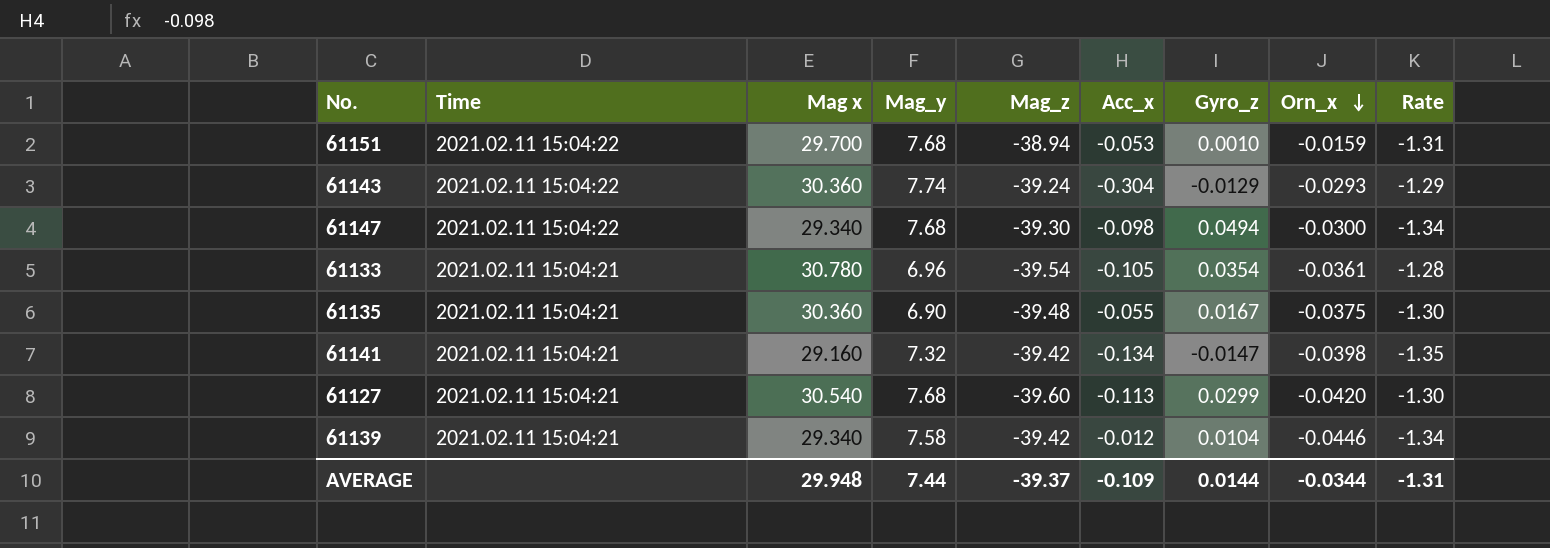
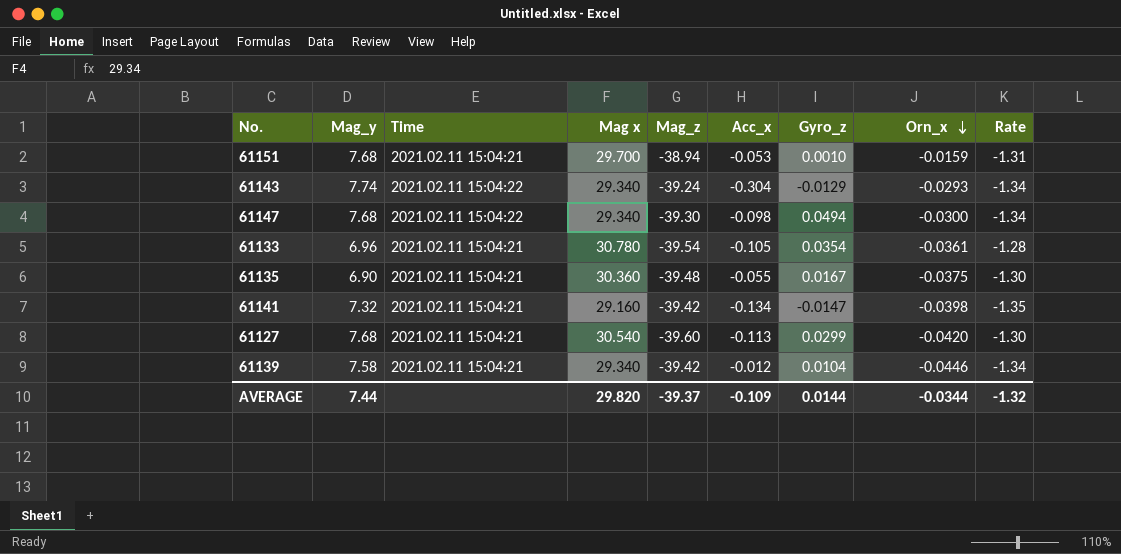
column Mag_y | position: 4 -> 2
61151 | Time: 2021.02.11 15:04:22 -> 2021.02.11 15:04:21
61143 | Mag x: 30.360 -> 29.340
61143 | Rate: -1.29 -> -1.34
AVERAGE | Mag x: 29.948 -> 29.820
AVERAGE | Rate: -1.31 -> -1.32

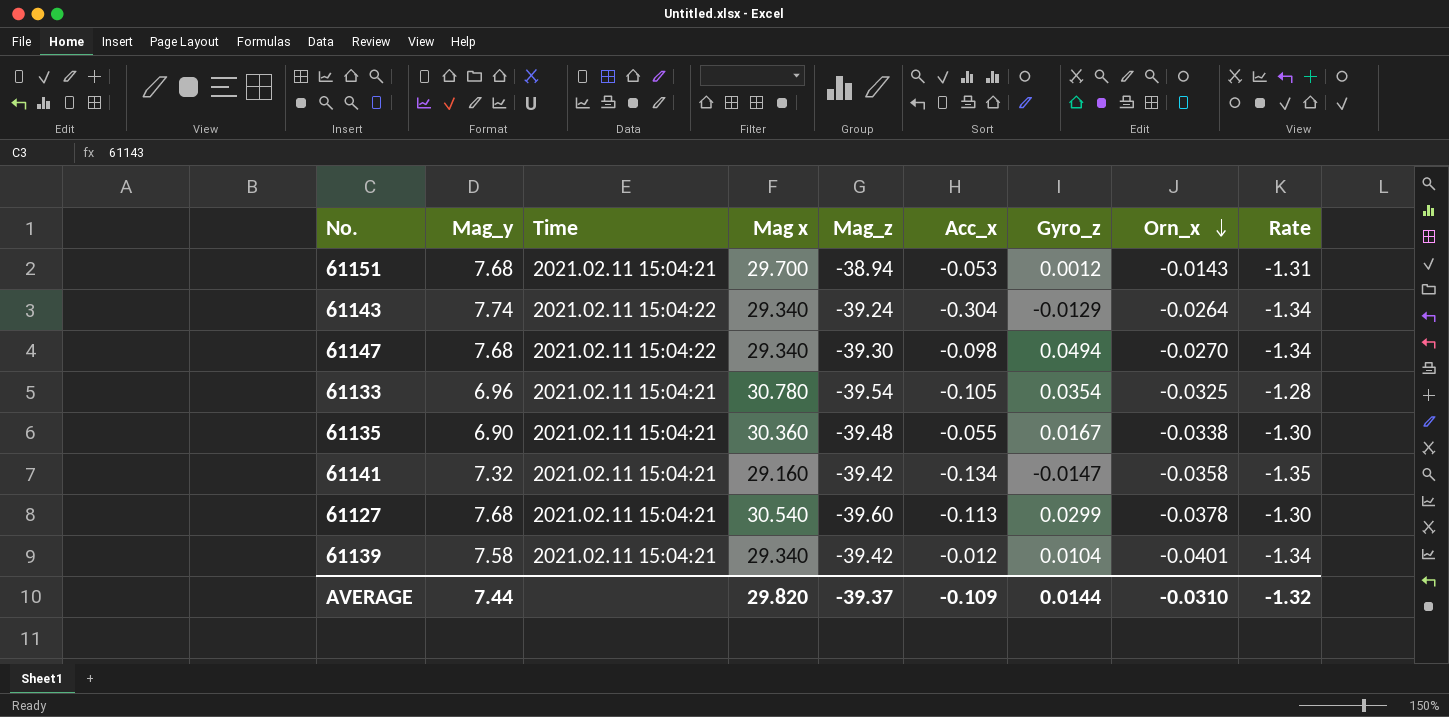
61151 | Gyro_z: 0.0010 -> 0.0012
61151 | Orn_x: -0.0159 -> -0.0143
61143 | Orn_x: -0.0293 -> -0.0264
61147 | Orn_x: -0.0300 -> -0.0270
61133 | Orn_x: -0.0361 -> -0.0325
61135 | Orn_x: -0.0375 -> -0.0338
61141 | Orn_x: -0.0398 -> -0.0358
61127 | Orn_x: -0.0420 -> -0.0378
61139 | Orn_x: -0.0446 -> -0.0401
AVERAGE | Orn_x: -0.0344 -> -0.0310

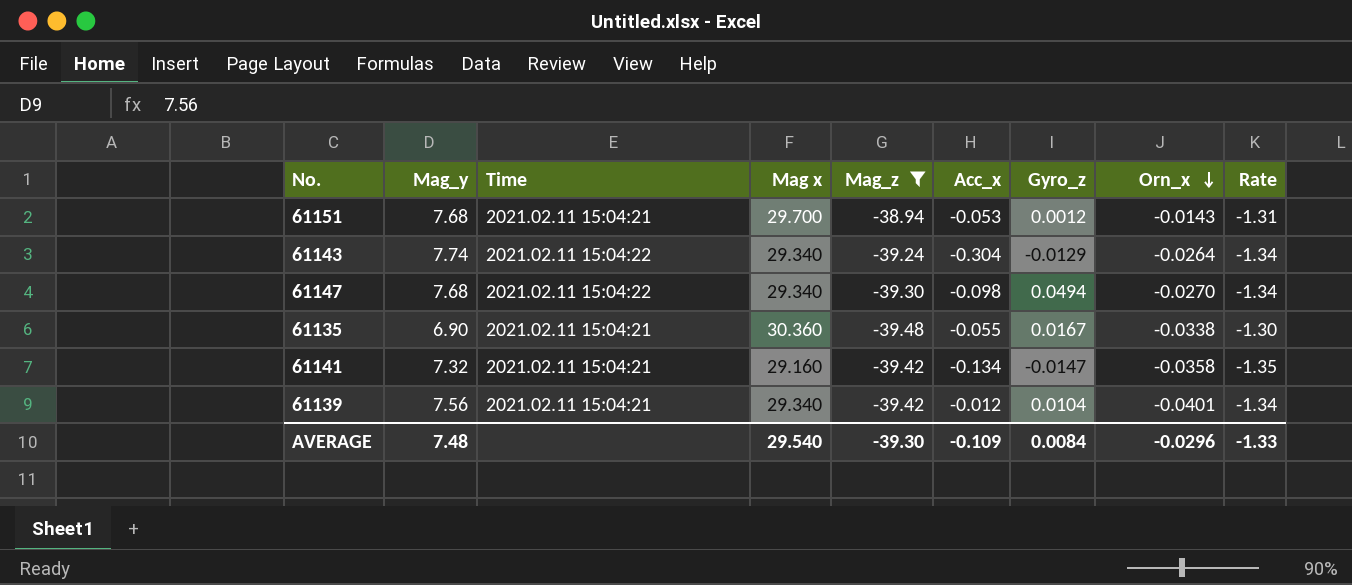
filter: none -> Mag_z >= -39.48
61139 | Mag_y: 7.58 -> 7.56
AVERAGE | Mag_y: 7.44 -> 7.48
AVERAGE | Mag x: 29.820 -> 29.540
AVERAGE | Mag_z: -39.37 -> -39.30
AVERAGE | Gyro_z: 0.0144 -> 0.0084
AVERAGE | Orn_x: -0.0310 -> -0.0296
AVERAGE | Rate: -1.32 -> -1.33

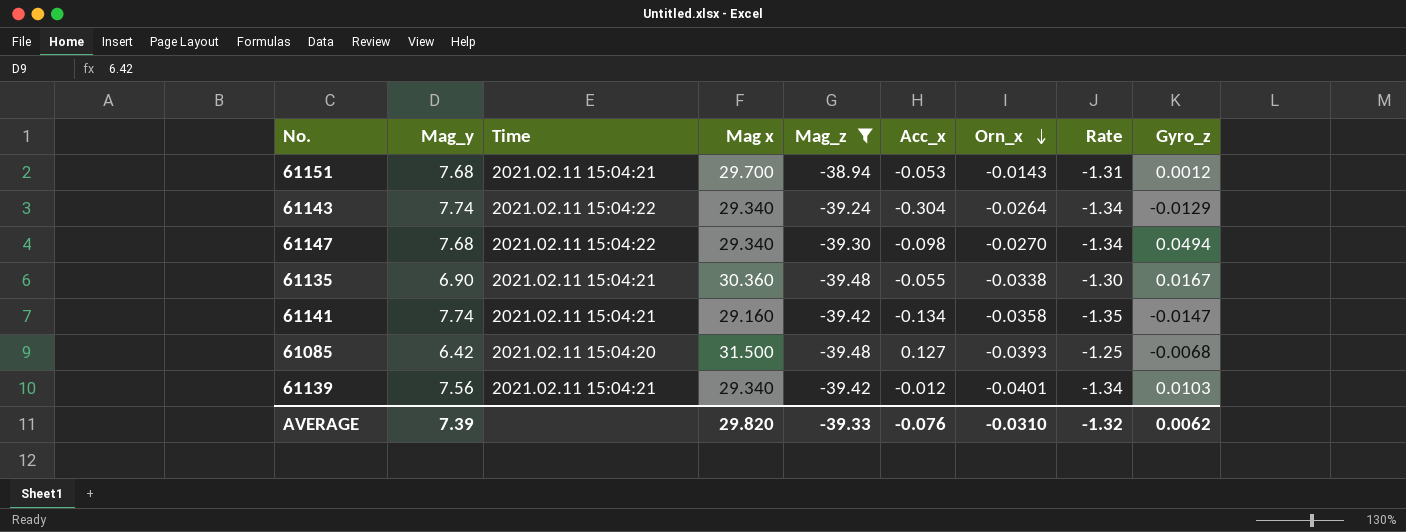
column Gyro_z | position: 7 -> 9
61141 | Mag_y: 7.32 -> 7.74
row 61085: none -> 6.42 | 2021.02.11 15:04:20 | 31.500 | -39.48 | 0.127 | -0.0393 | -1.25 | -0.0068
61139 | Gyro_z: 0.0104 -> 0.0103
AVERAGE | Mag_y: 7.48 -> 7.39
AVERAGE | Mag x: 29.540 -> 29.820
AVERAGE | Mag_z: -39.30 -> -39.33
AVERAGE | Acc_x: -0.109 -> -0.076
AVERAGE | Orn_x: -0.0296 -> -0.0310
AVERAGE | Rate: -1.33 -> -1.32
AVERAGE | Gyro_z: 0.0084 -> 0.0062

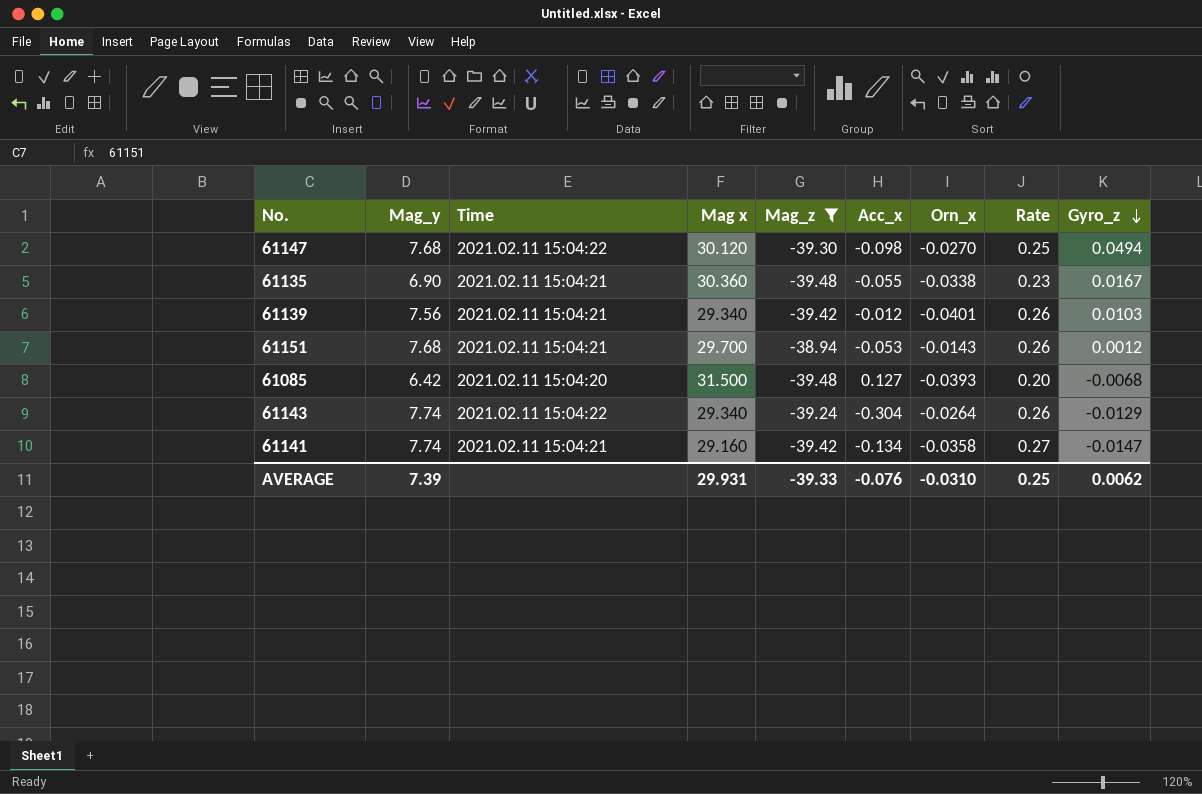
row order: Orn_x descending -> Gyro_z descending
column Rate | formula: [Mag_z] / [Mag x] -> [Mag_y] / [Mag x]
61147 | Mag x: 29.340 -> 30.120
AVERAGE | Mag x: 29.820 -> 29.931
AVERAGE | Rate: -1.32 -> 0.25

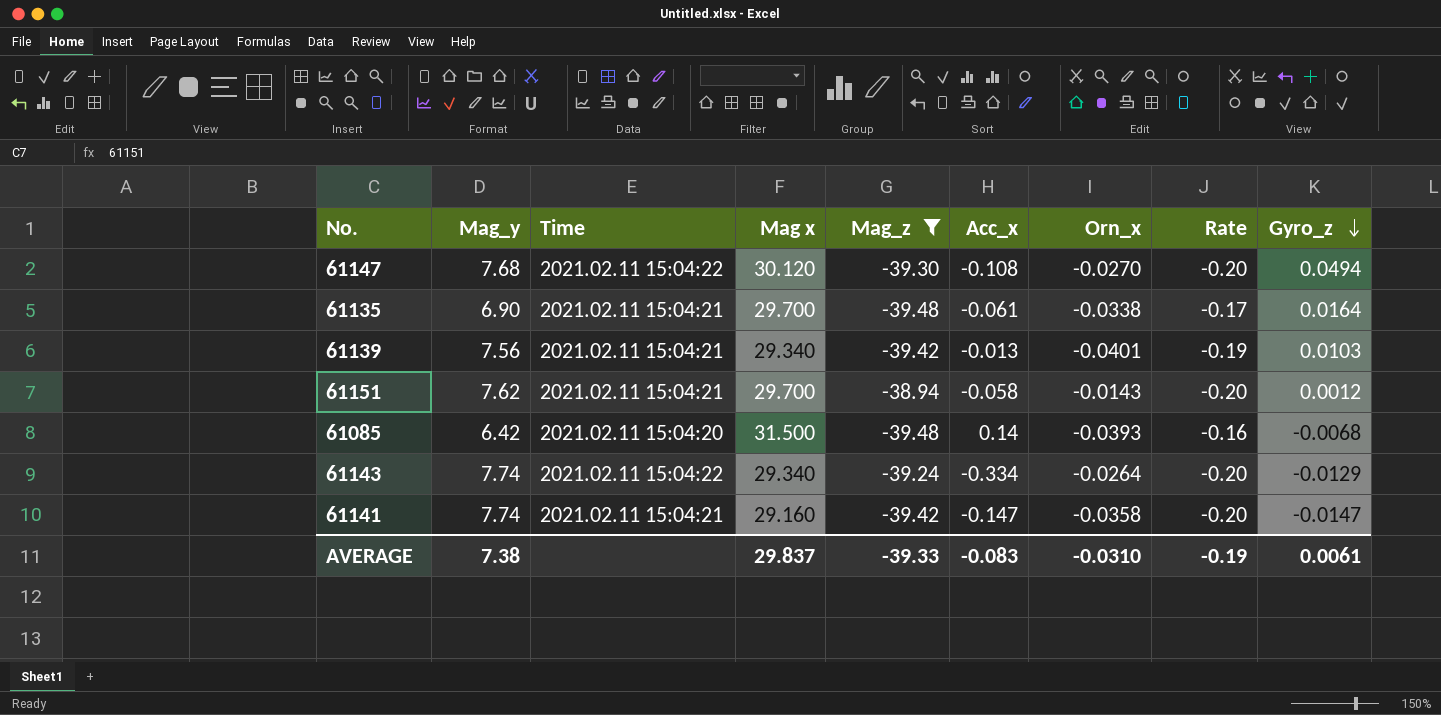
column Rate | formula: [Mag_y] / [Mag x] -> [Mag_y] / [Mag_z]
61147 | Acc_x: -0.098 -> -0.108
61135 | Mag x: 30.360 -> 29.700
61135 | Acc_x: -0.055 -> -0.061
61135 | Gyro_z: 0.0167 -> 0.0164
61139 | Acc_x: -0.012 -> -0.013
61151 | Mag_y: 7.68 -> 7.62
61151 | Acc_x: -0.053 -> -0.058
61085 | Acc_x: 0.127 -> 0.14
61143 | Acc_x: -0.304 -> -0.334
61141 | Acc_x: -0.134 -> -0.147
AVERAGE | Mag_y: 7.39 -> 7.38
AVERAGE | Mag x: 29.931 -> 29.837
AVERAGE | Acc_x: -0.076 -> -0.083
AVERAGE | Rate: 0.25 -> -0.19
AVERAGE | Gyro_z: 0.0062 -> 0.0061

